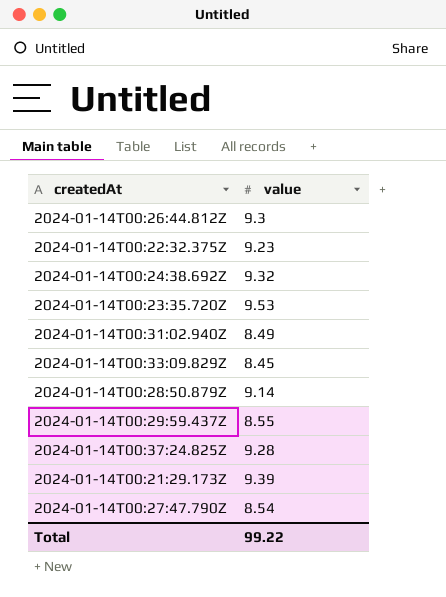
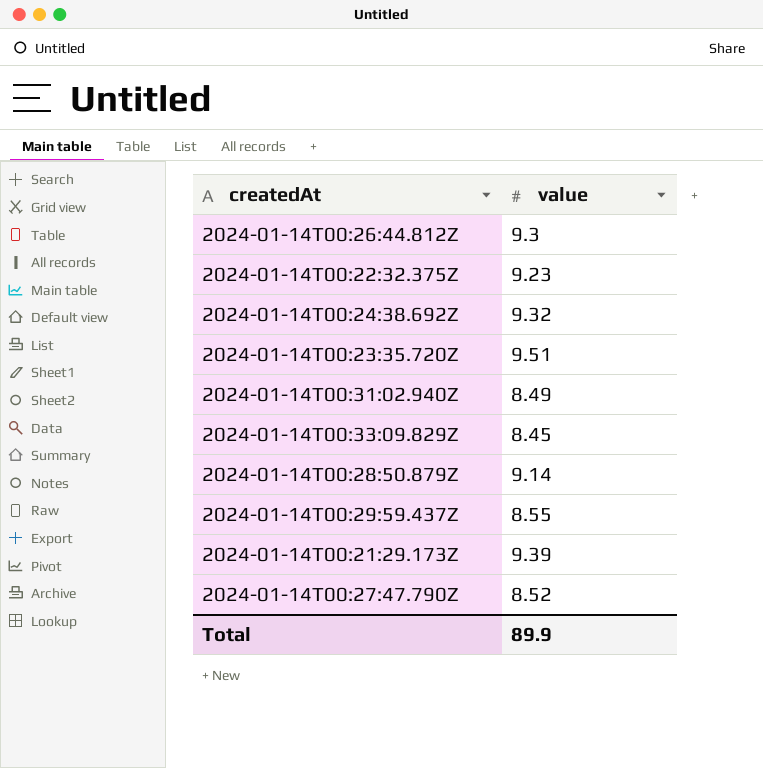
row 2024-01-14T00:37:24.825Z: 9.28 -> none
2024-01-14T00:23:35.720Z | value: 9.53 -> 9.51
2024-01-14T00:27:47.790Z | value: 8.54 -> 8.52
Total | value: 99.22 -> 89.9

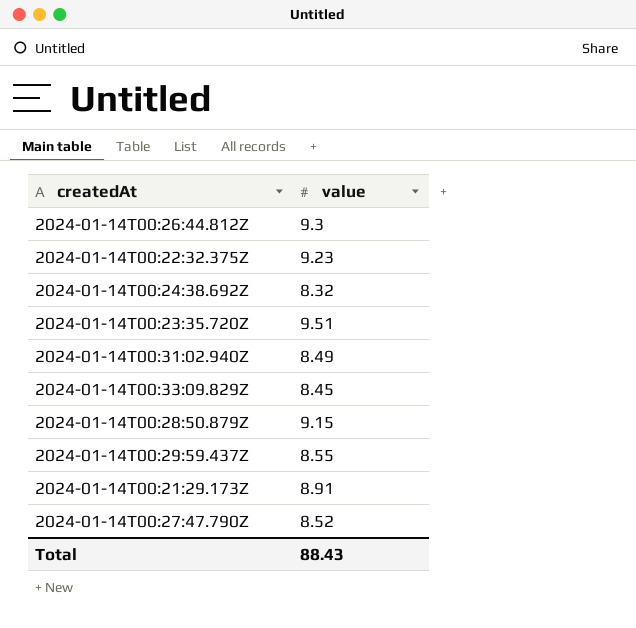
2024-01-14T00:24:38.692Z | value: 9.32 -> 8.32
2024-01-14T00:28:50.879Z | value: 9.14 -> 9.15
2024-01-14T00:21:29.173Z | value: 9.39 -> 8.91
Total | value: 89.9 -> 88.43

